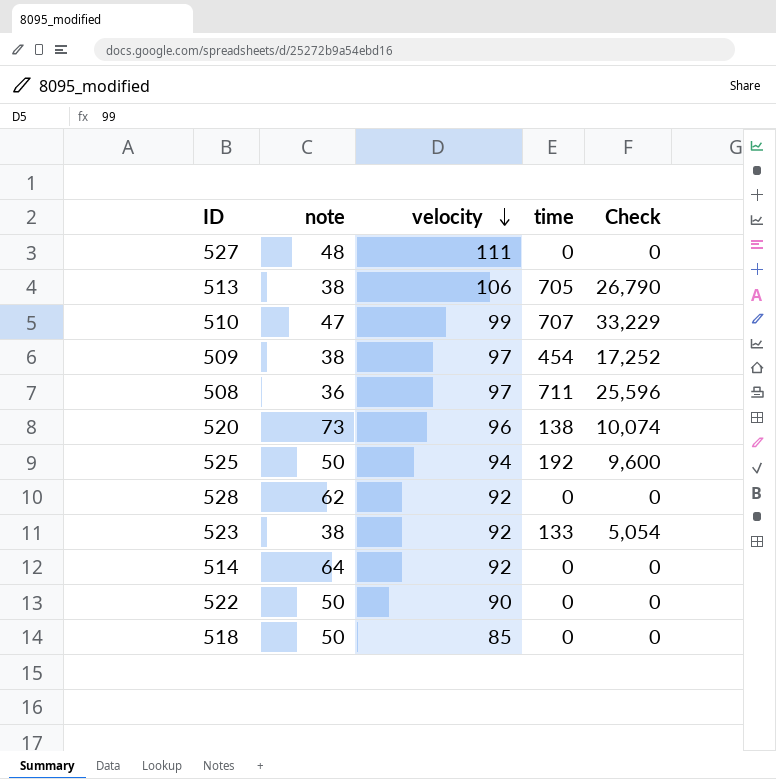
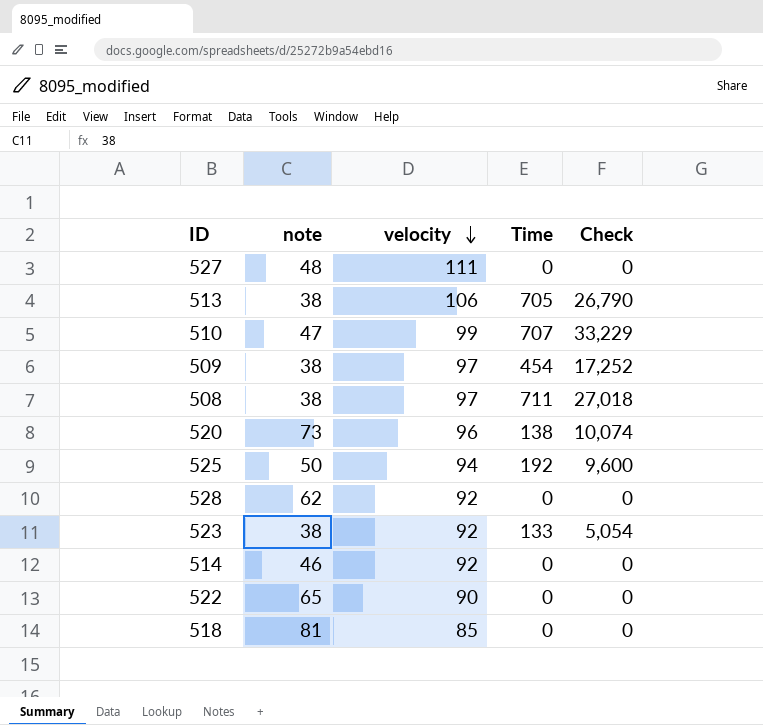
column name: time -> Time
508 | note: 36 -> 38
508 | Check: 25,596 -> 27,018
514 | note: 64 -> 46
522 | note: 50 -> 65
518 | note: 50 -> 81

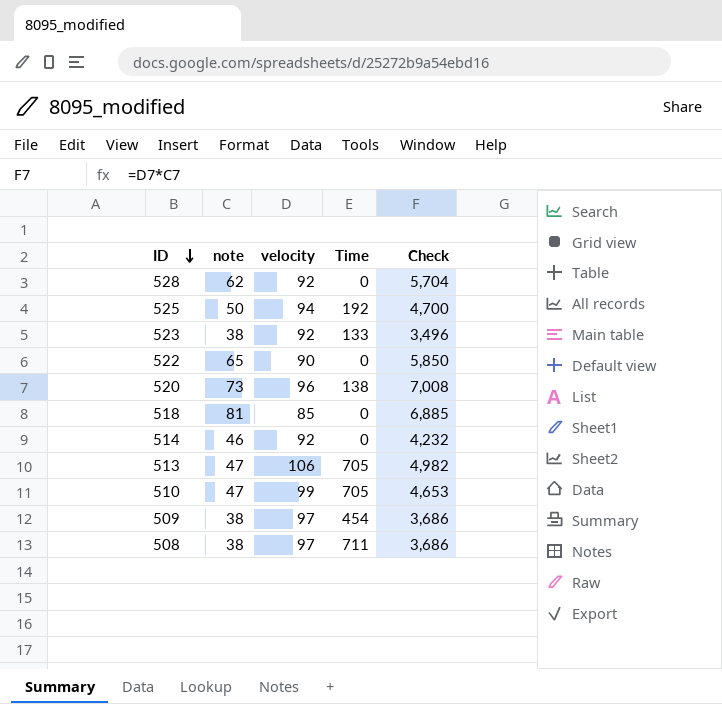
row order: velocity descending -> ID descending
column Check | formula: [note] * [Time] -> [note] * [velocity]
row 527: 48 | 111 | 0 | 0 -> none
513 | note: 38 -> 47
510 | Time: 707 -> 705

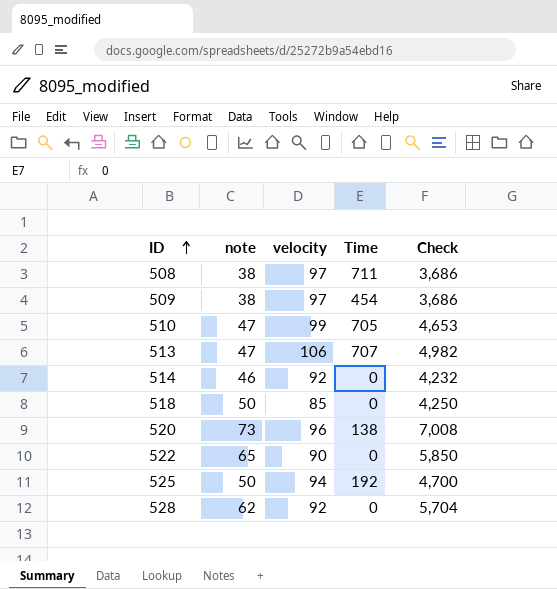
row order: ID descending -> ID ascending
row 523: 38 | 92 | 133 | 3,496 -> none
513 | Time: 705 -> 707
518 | note: 81 -> 50
518 | Check: 6,885 -> 4,250

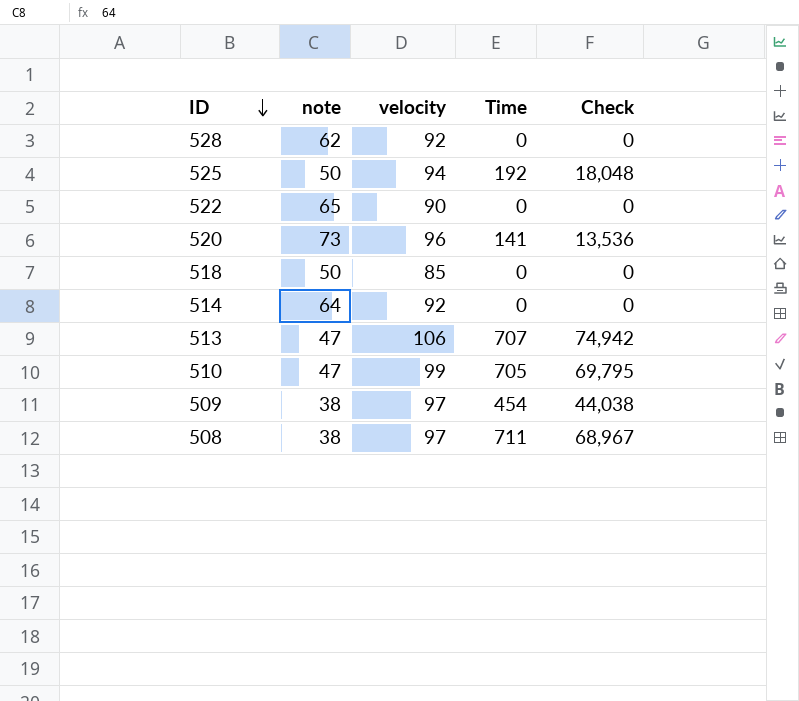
row order: ID ascending -> ID descending
column Check | formula: [note] * [velocity] -> [velocity] * [Time]
520 | Time: 138 -> 141
514 | note: 46 -> 64

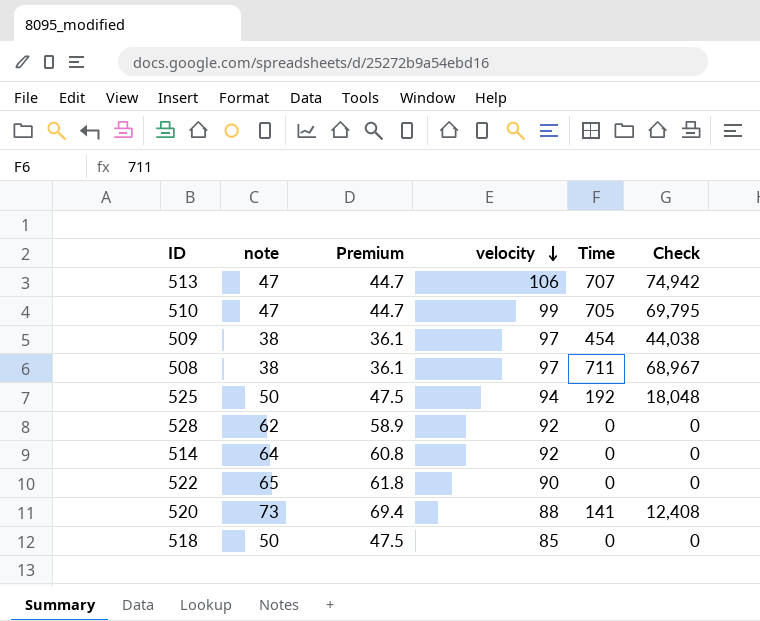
row order: ID descending -> velocity descending
column Premium | formula: none -> [note] * 0.95
520 | velocity: 96 -> 88
520 | Check: 13,536 -> 12,408

